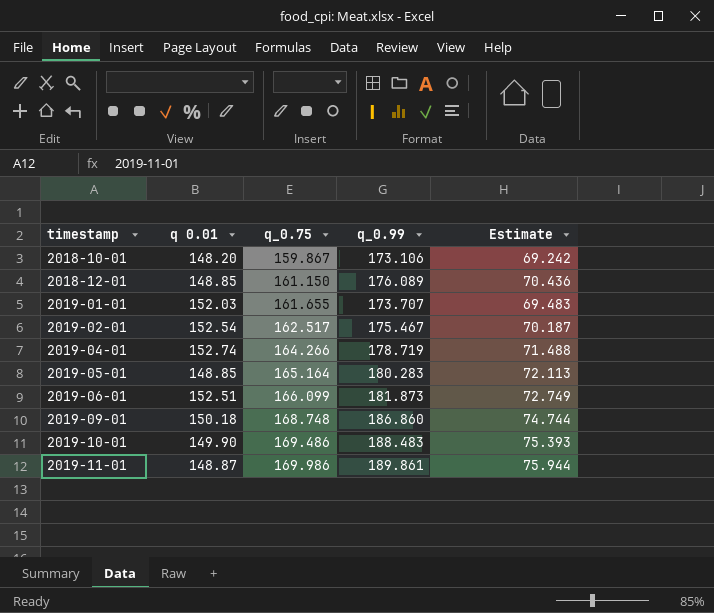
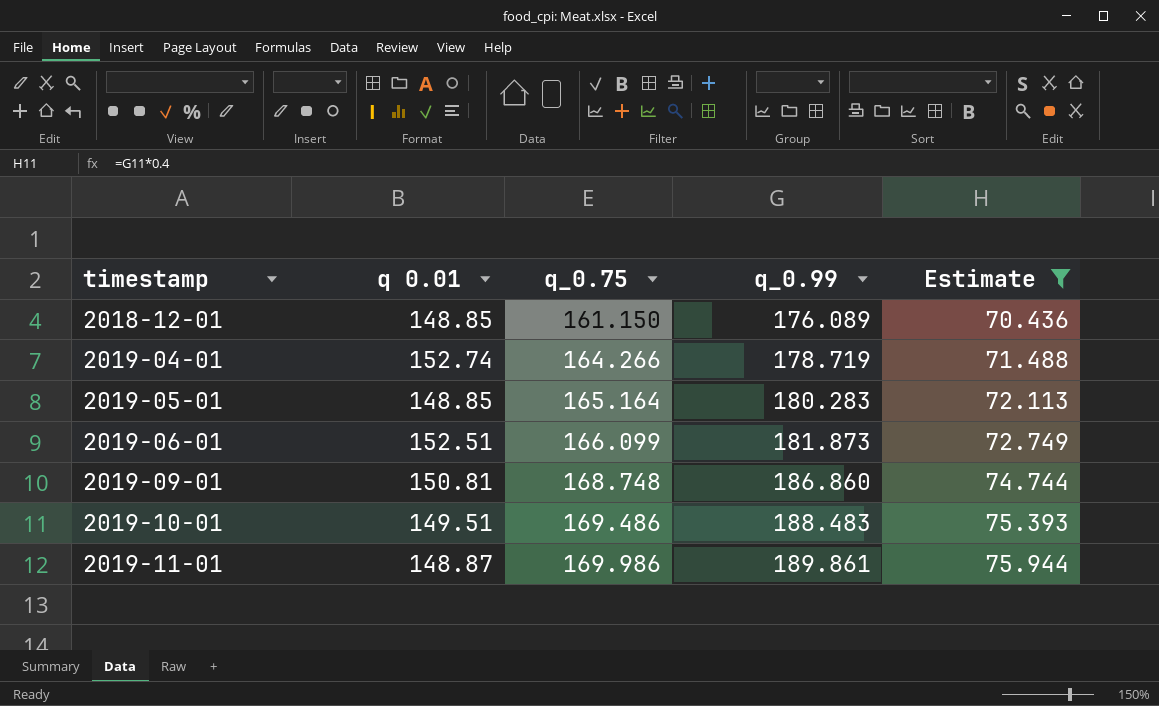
filter: none -> Estimate >= 70.436
2019-09-01 | q 0.01: 150.18 -> 150.81
2019-10-01 | q 0.01: 149.90 -> 149.51

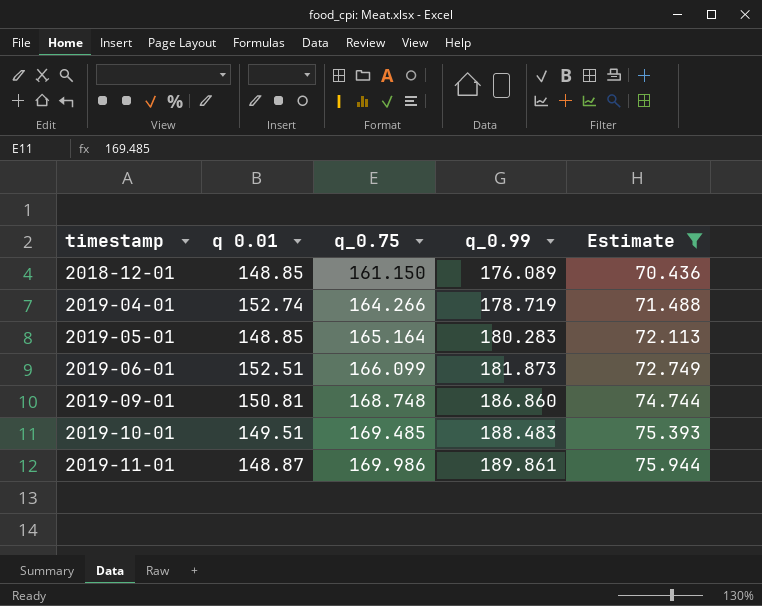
2019-10-01 | q_0.75: 169.486 -> 169.485

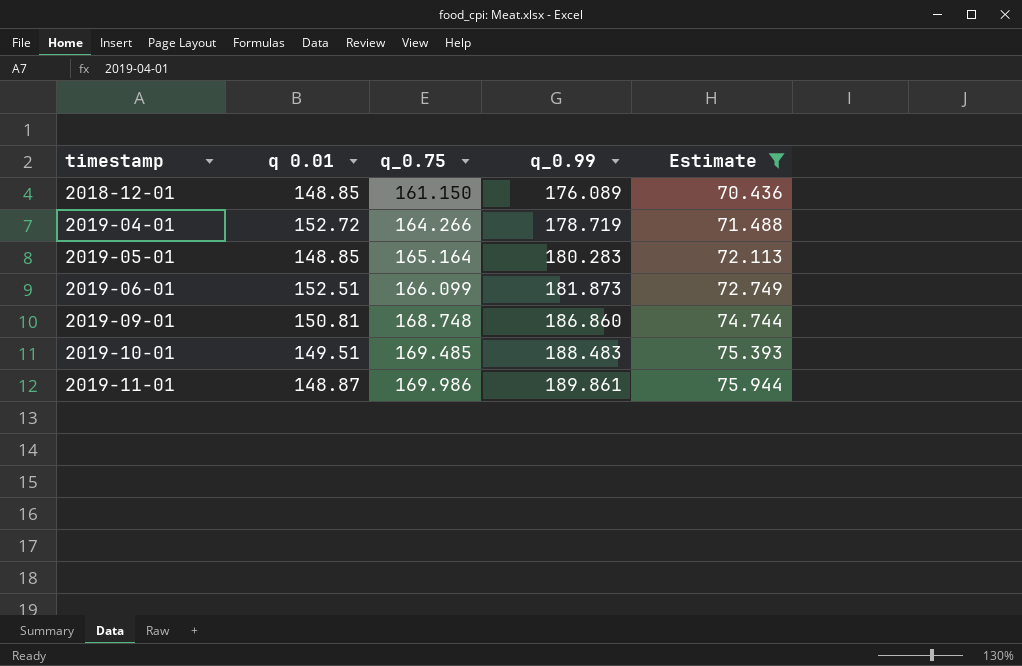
2019-04-01 | q 0.01: 152.74 -> 152.72

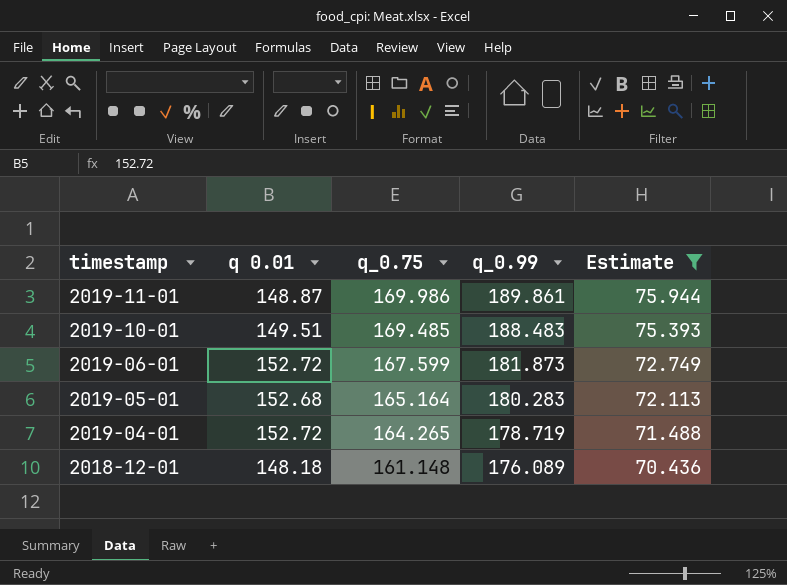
row order: timestamp ascending -> timestamp descending
row 2019-09-01: 150.81 | 168.748 | 186.860 | 74.744 -> none
2019-06-01 | q 0.01: 152.51 -> 152.72
2019-06-01 | q_0.75: 166.099 -> 167.599
2019-05-01 | q 0.01: 148.85 -> 152.68
2019-04-01 | q_0.75: 164.266 -> 164.265
2018-12-01 | q 0.01: 148.85 -> 148.18
2018-12-01 | q_0.75: 161.150 -> 161.148

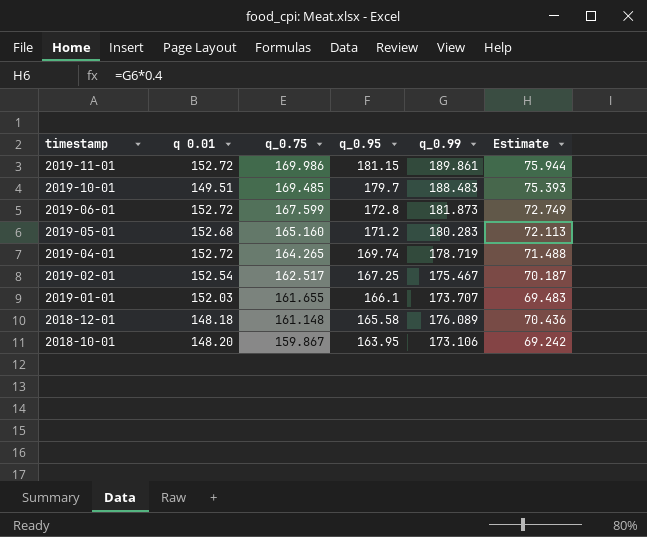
filter: Estimate >= 70.436 -> none
column q_0.95 | position: none -> 4
2019-11-01 | q 0.01: 148.87 -> 152.72
2019-05-01 | q_0.75: 165.164 -> 165.160

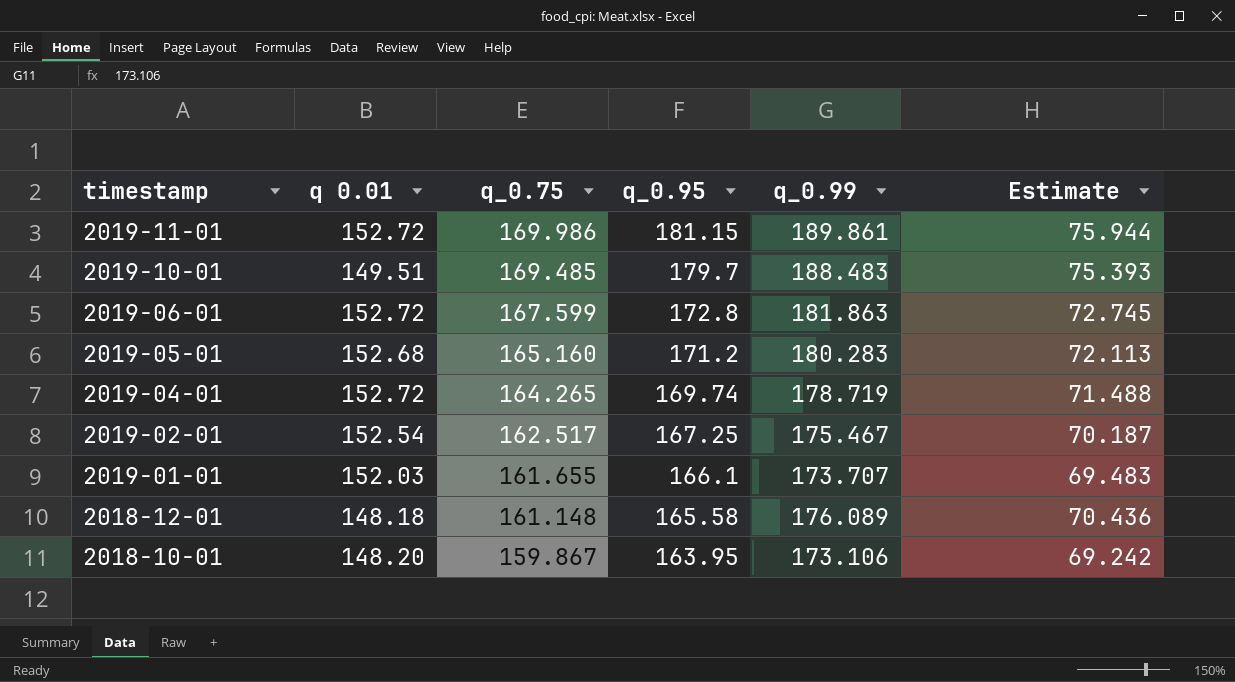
2019-06-01 | q_0.99: 181.873 -> 181.863
2019-06-01 | Estimate: 72.749 -> 72.745

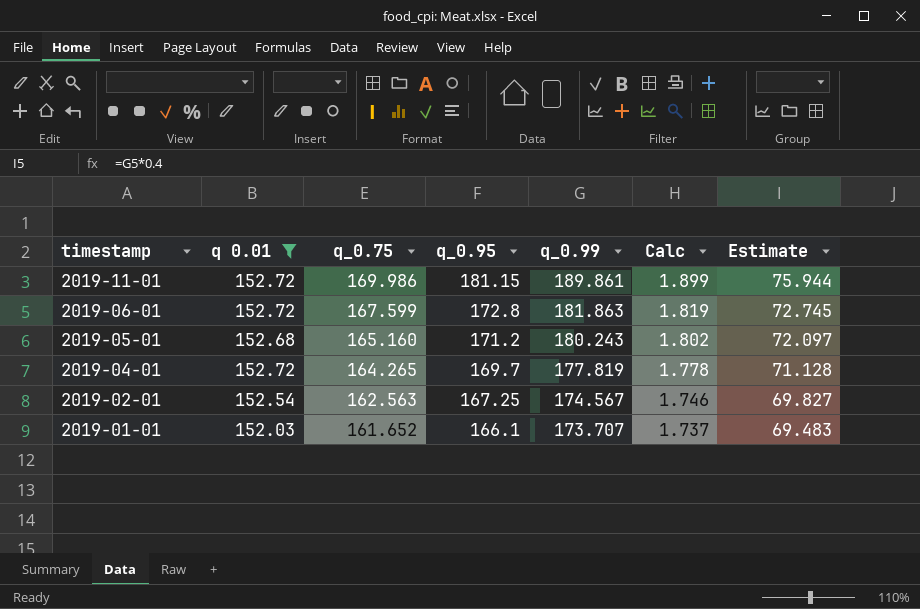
filter: none -> q 0.01 >= 152.03
column Calc | formula: none -> [q_0.99] * 0.01
2019-05-01 | q_0.99: 180.283 -> 180.243
2019-05-01 | Estimate: 72.113 -> 72.097
2019-04-01 | q_0.95: 169.74 -> 169.7
2019-04-01 | q_0.99: 178.719 -> 177.819
2019-04-01 | Estimate: 71.488 -> 71.128
2019-02-01 | q_0.75: 162.517 -> 162.563
2019-02-01 | q_0.99: 175.467 -> 174.567
2019-02-01 | Estimate: 70.187 -> 69.827
2019-01-01 | q_0.75: 161.655 -> 161.652

